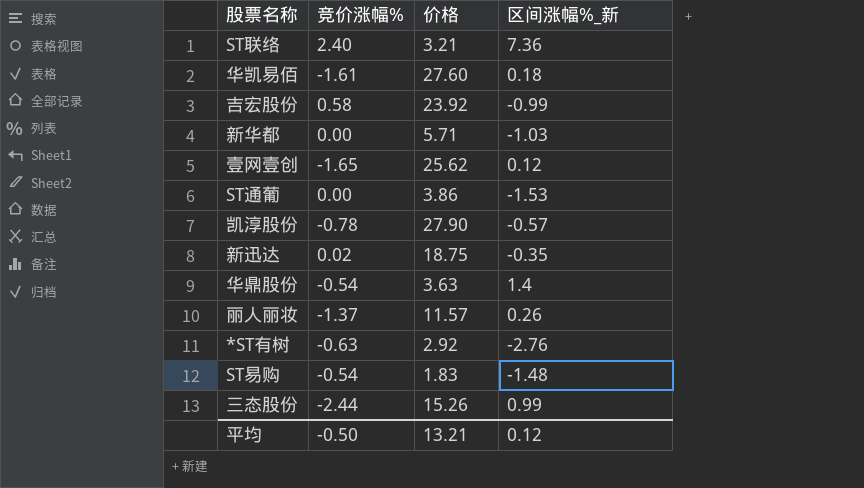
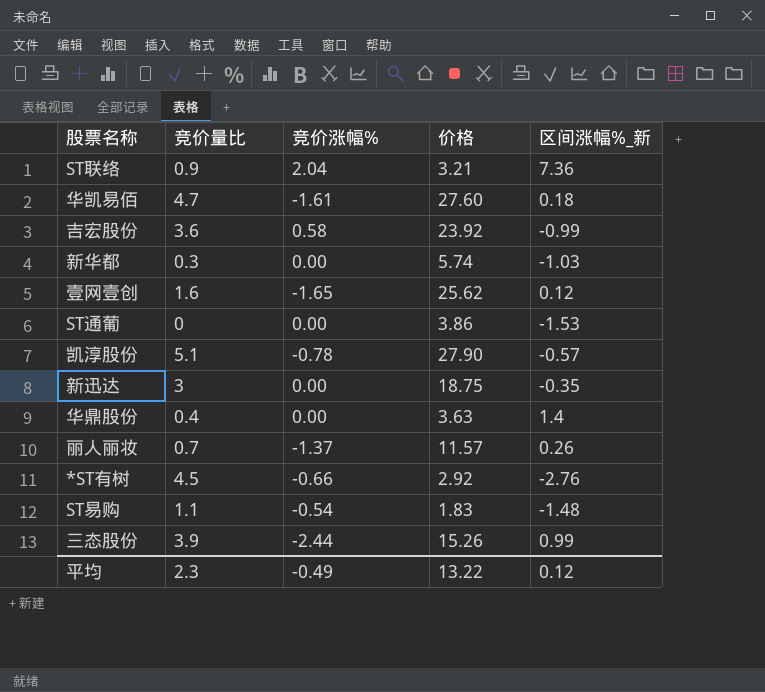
column 竞价量比 | position: none -> 2
ST联络 | 竞价涨幅%: 2.40 -> 2.04
新华都 | 价格: 5.71 -> 5.74
新迅达 | 竞价涨幅%: 0.02 -> 0.00
华鼎股份 | 竞价涨幅%: -0.54 -> 0.00
*ST有树 | 竞价涨幅%: -0.63 -> -0.66
平均 | 竞价涨幅%: -0.50 -> -0.49
平均 | 价格: 13.21 -> 13.22

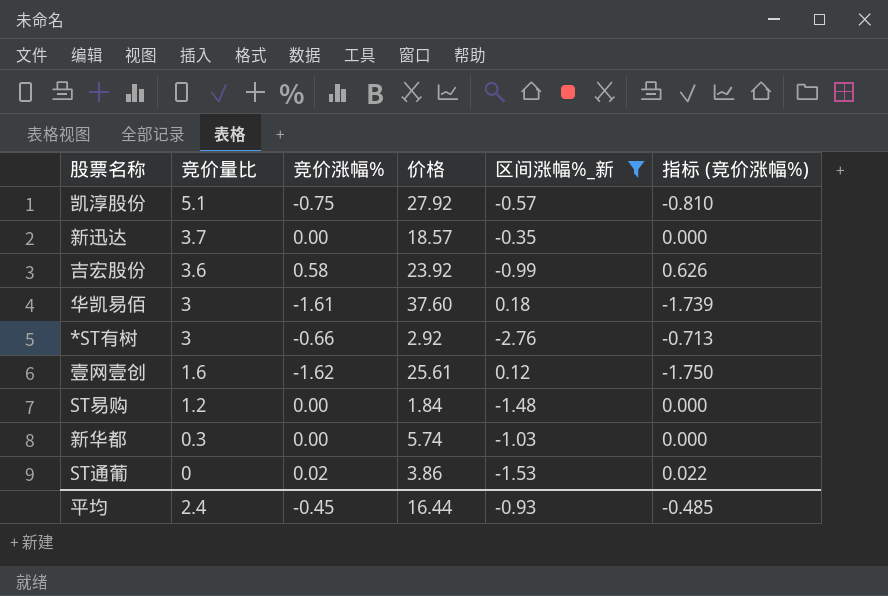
filter: none -> 区间涨幅%_新 <= 0.18
row order: none -> 竞价量比 descending
column 指标 (竞价涨幅%) | formula: none -> [竞价涨幅%] * 1.08
凯淳股份 | 竞价涨幅%: -0.78 -> -0.75
凯淳股份 | 价格: 27.90 -> 27.92
新迅达 | 竞价量比: 3 -> 3.7
新迅达 | 价格: 18.75 -> 18.57
华凯易佰 | 竞价量比: 4.7 -> 3
华凯易佰 | 价格: 27.60 -> 37.60
*ST有树 | 竞价量比: 4.5 -> 3
壹网壹创 | 竞价涨幅%: -1.65 -> -1.62
壹网壹创 | 价格: 25.62 -> 25.61
ST易购 | 竞价量比: 1.1 -> 1.2
ST易购 | 竞价涨幅%: -0.54 -> 0.00
ST易购 | 价格: 1.83 -> 1.84
ST通葡 | 竞价涨幅%: 0.00 -> 0.02
平均 | 竞价量比: 2.3 -> 2.4
平均 | 竞价涨幅%: -0.49 -> -0.45
平均 | 价格: 13.22 -> 16.44
平均 | 区间涨幅%_新: 0.12 -> -0.93

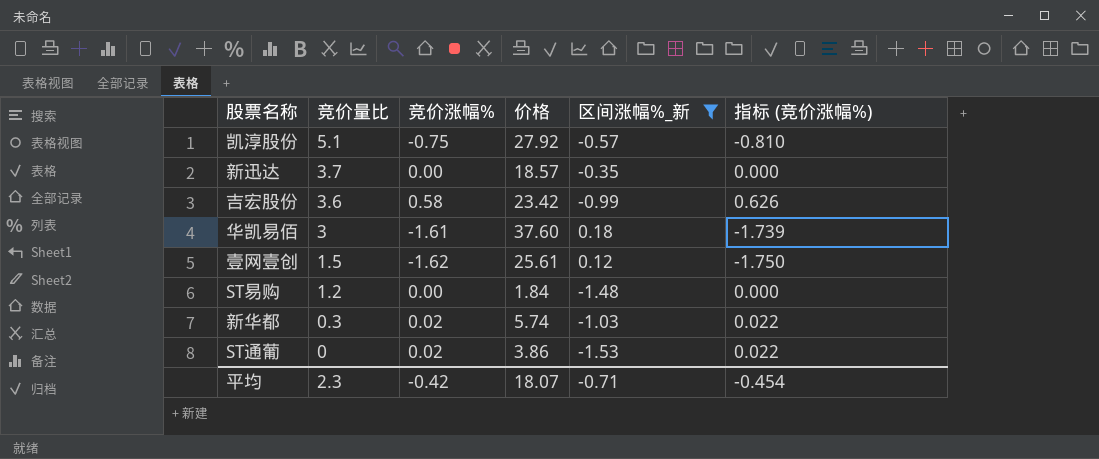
row *ST有树: 3 | -0.66 | 2.92 | -2.76 | -0.713 -> none
吉宏股份 | 价格: 23.92 -> 23.42
壹网壹创 | 竞价量比: 1.6 -> 1.5
新华都 | 竞价涨幅%: 0.00 -> 0.02
新华都 | 指标 (竞价涨幅%): 0.000 -> 0.022
平均 | 竞价量比: 2.4 -> 2.3
平均 | 竞价涨幅%: -0.45 -> -0.42
平均 | 价格: 16.44 -> 18.07
平均 | 区间涨幅%_新: -0.93 -> -0.71
平均 | 指标 (竞价涨幅%): -0.485 -> -0.454

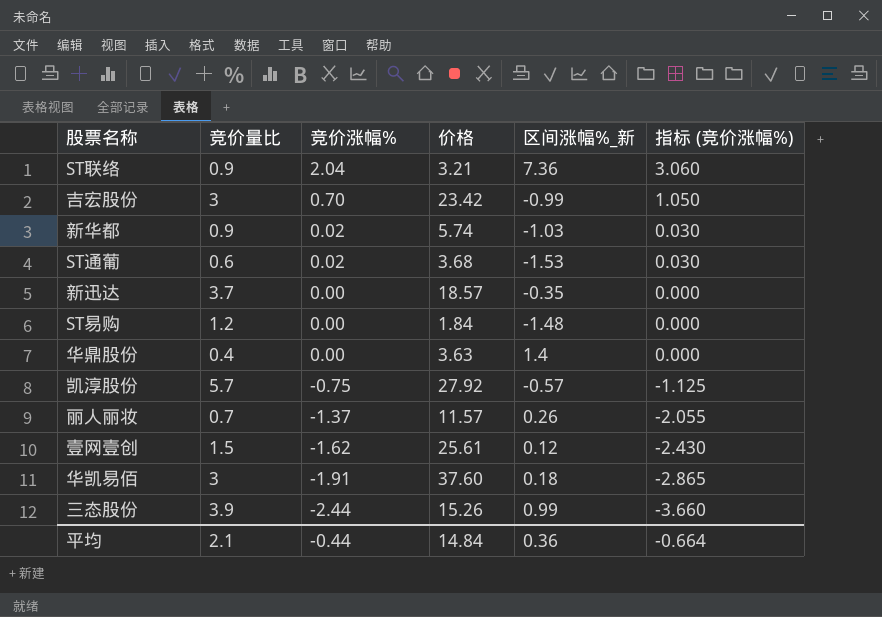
filter: 区间涨幅%_新 <= 0.18 -> none
row order: 竞价量比 descending -> 竞价涨幅% descending
column 指标 (竞价涨幅%) | formula: [竞价涨幅%] * 1.08 -> [竞价涨幅%] * 1.5
吉宏股份 | 竞价量比: 3.6 -> 3
吉宏股份 | 竞价涨幅%: 0.58 -> 0.70
新华都 | 竞价量比: 0.3 -> 0.9
ST通葡 | 竞价量比: 0 -> 0.6
ST通葡 | 价格: 3.86 -> 3.68
凯淳股份 | 竞价量比: 5.1 -> 5.7
华凯易佰 | 竞价涨幅%: -1.61 -> -1.91
平均 | 竞价量比: 2.3 -> 2.1
平均 | 竞价涨幅%: -0.42 -> -0.44
平均 | 价格: 18.07 -> 14.84
平均 | 区间涨幅%_新: -0.71 -> 0.36
平均 | 指标 (竞价涨幅%): -0.454 -> -0.664

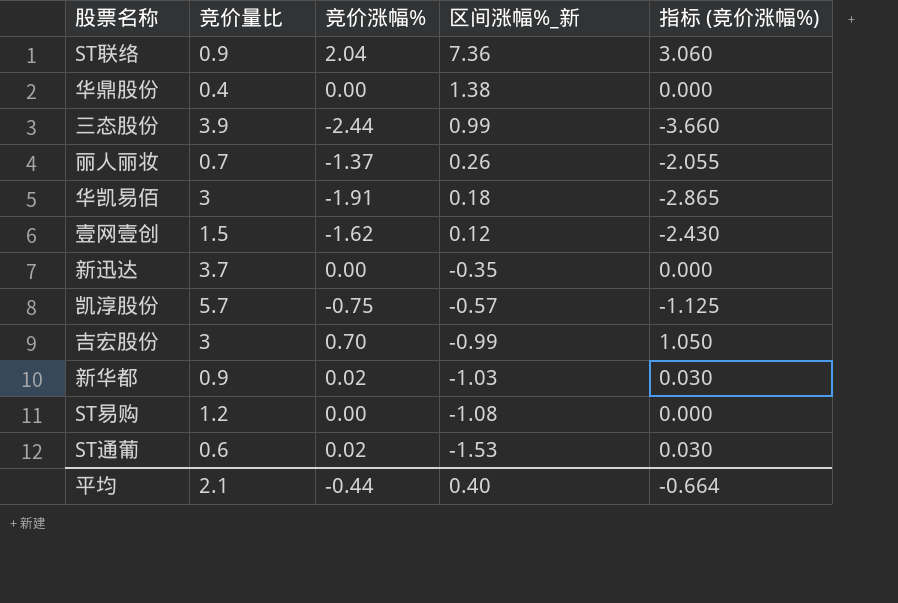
row order: 竞价涨幅% descending -> 区间涨幅%_新 descending
column 价格 | position: 4 -> none
华鼎股份 | 区间涨幅%_新: 1.4 -> 1.38
ST易购 | 区间涨幅%_新: -1.48 -> -1.08
平均 | 区间涨幅%_新: 0.36 -> 0.40

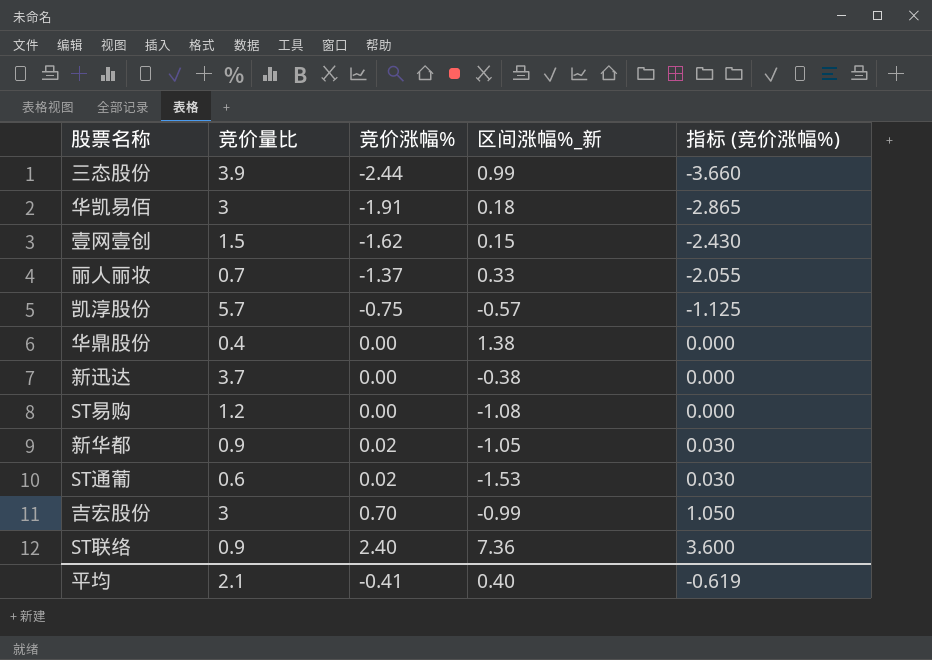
row order: 区间涨幅%_新 descending -> 竞价涨幅% ascending
壹网壹创 | 区间涨幅%_新: 0.12 -> 0.15
丽人丽妆 | 区间涨幅%_新: 0.26 -> 0.33
新迅达 | 区间涨幅%_新: -0.35 -> -0.38
新华都 | 区间涨幅%_新: -1.03 -> -1.05
ST联络 | 竞价涨幅%: 2.04 -> 2.40
ST联络 | 指标 (竞价涨幅%): 3.060 -> 3.600
平均 | 竞价涨幅%: -0.44 -> -0.41
平均 | 指标 (竞价涨幅%): -0.664 -> -0.619

